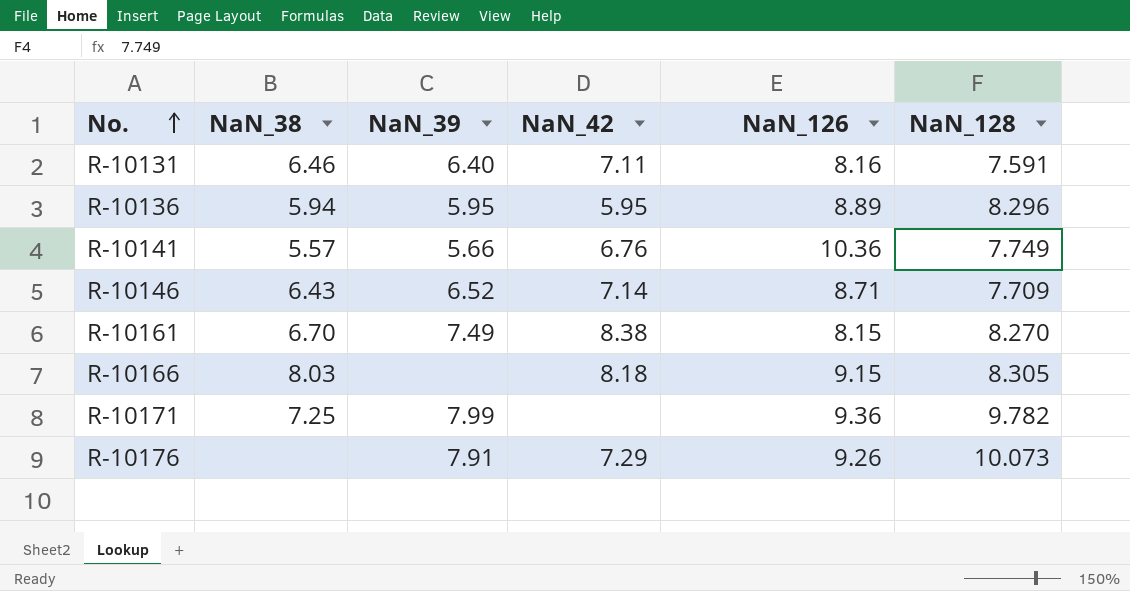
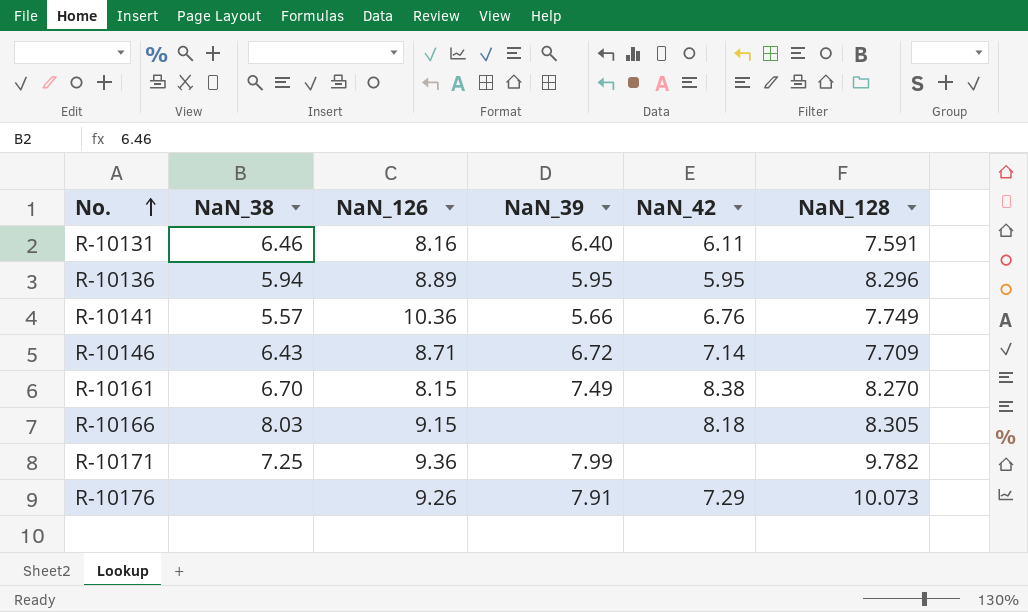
column NaN_126 | position: 5 -> 3
R-10131 | NaN_42: 7.11 -> 6.11
R-10146 | NaN_39: 6.52 -> 6.72

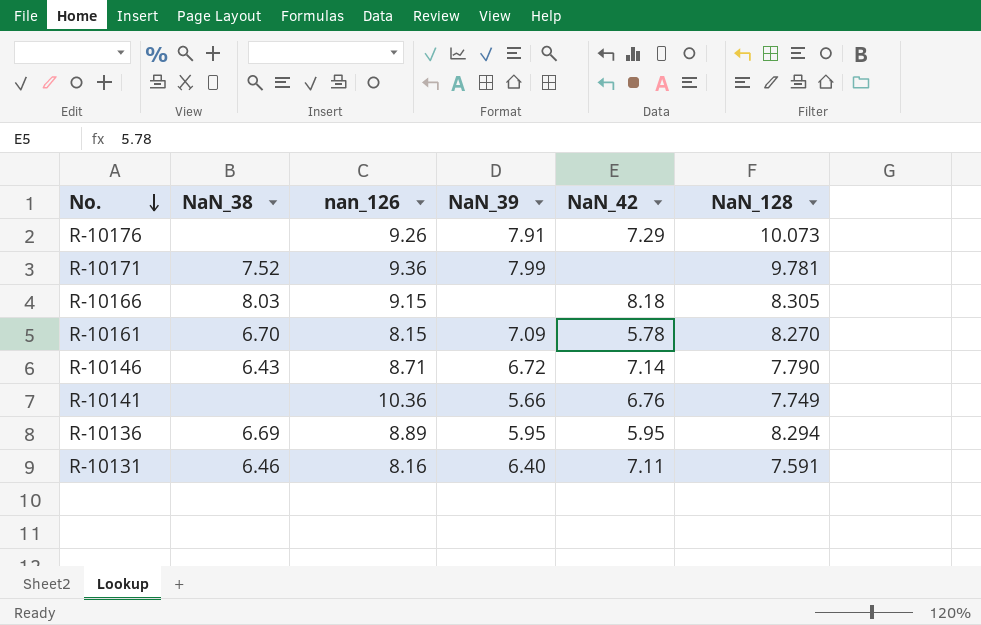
row order: No. ascending -> No. descending
column name: NaN_126 -> nan_126
R-10171 | NaN_38: 7.25 -> 7.52
R-10171 | NaN_128: 9.782 -> 9.781
R-10161 | NaN_39: 7.49 -> 7.09
R-10161 | NaN_42: 8.38 -> 5.78
R-10146 | NaN_128: 7.709 -> 7.790
R-10141 | NaN_38: 5.57 -> none
R-10136 | NaN_38: 5.94 -> 6.69
R-10136 | NaN_128: 8.296 -> 8.294
R-10131 | NaN_42: 6.11 -> 7.11

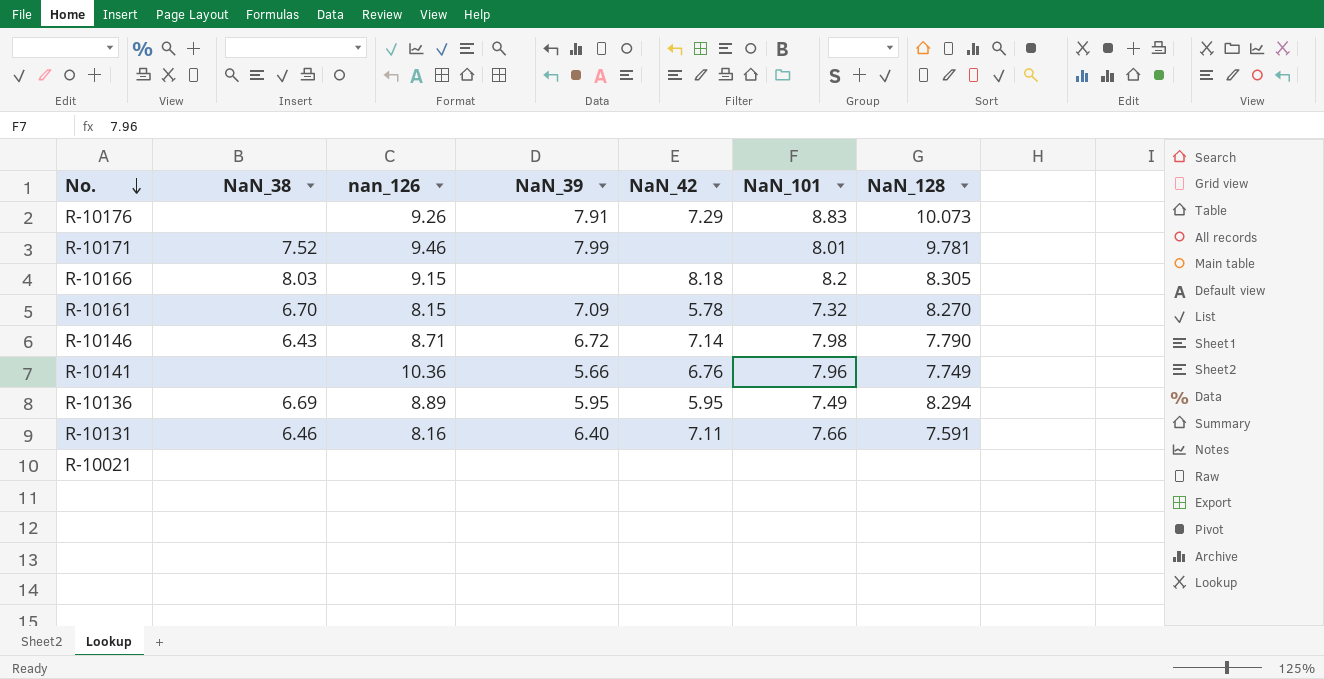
column NaN_101 | position: none -> 6
R-10171 | nan_126: 9.36 -> 9.46
row R-10021: none -> none | none | none | none | none | none

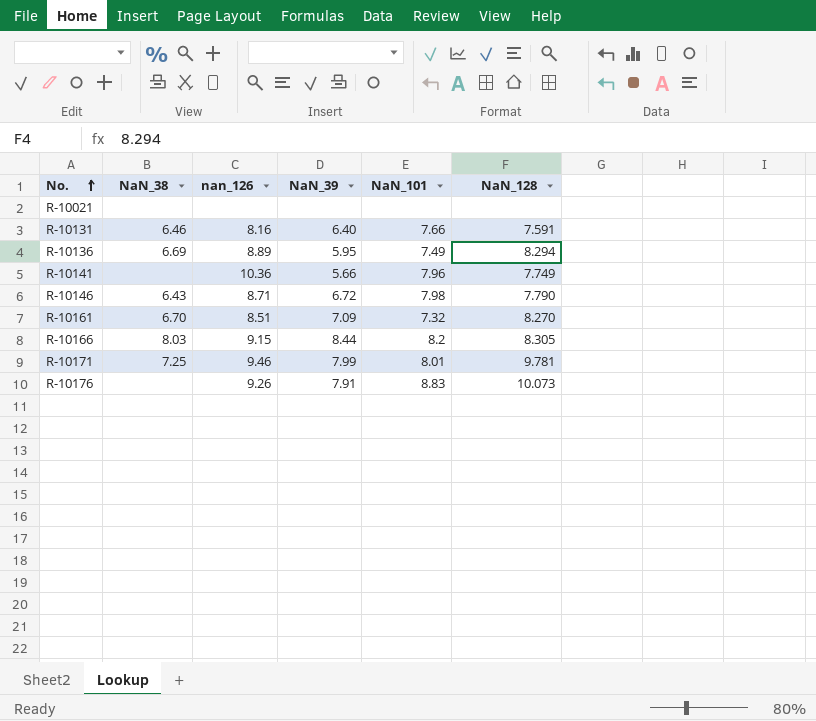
row order: No. descending -> No. ascending
column NaN_42 | position: 5 -> none
R-10161 | nan_126: 8.15 -> 8.51
R-10166 | NaN_39: none -> 8.44
R-10171 | NaN_38: 7.52 -> 7.25

